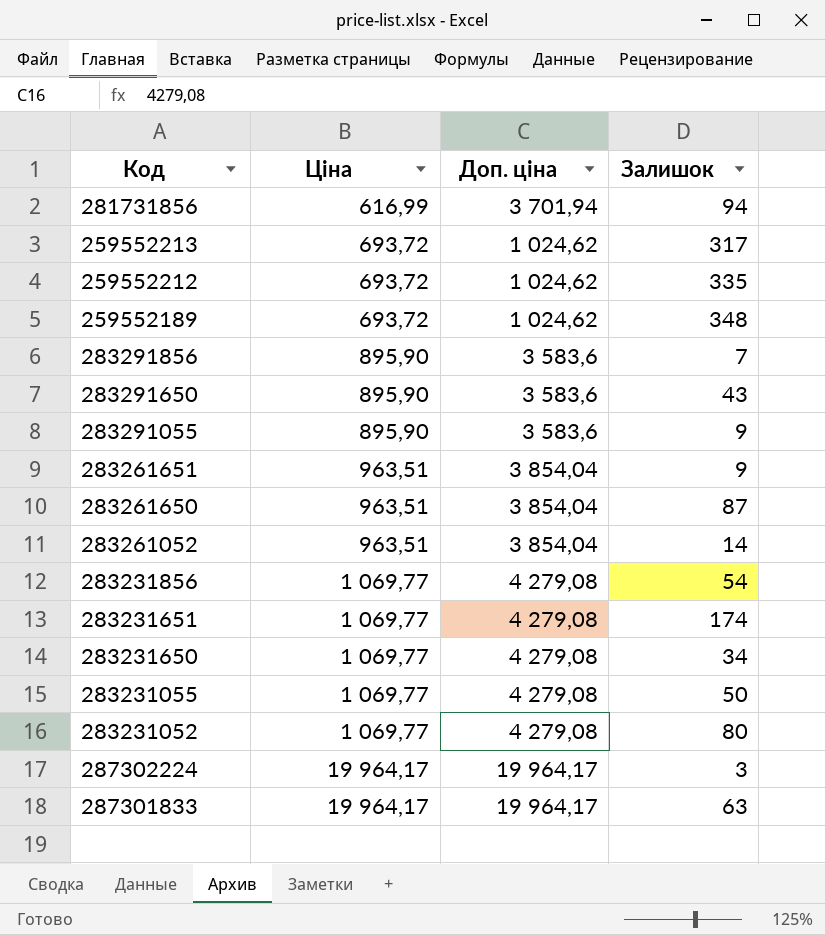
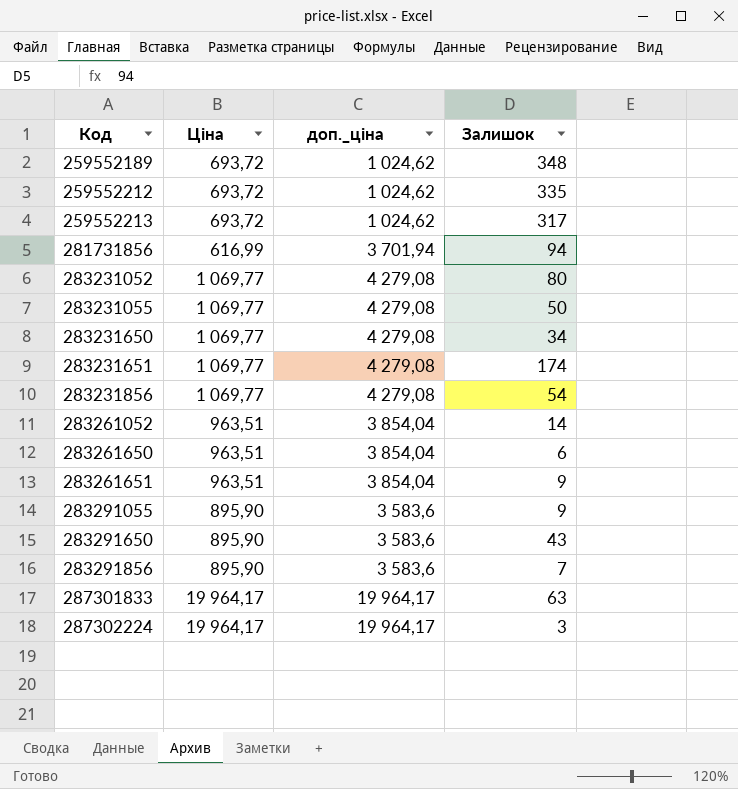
row order: Ціна ascending -> Код ascending
column name: Доп. ціна -> доп._ціна
283261650 | Залишок: 87 -> 6

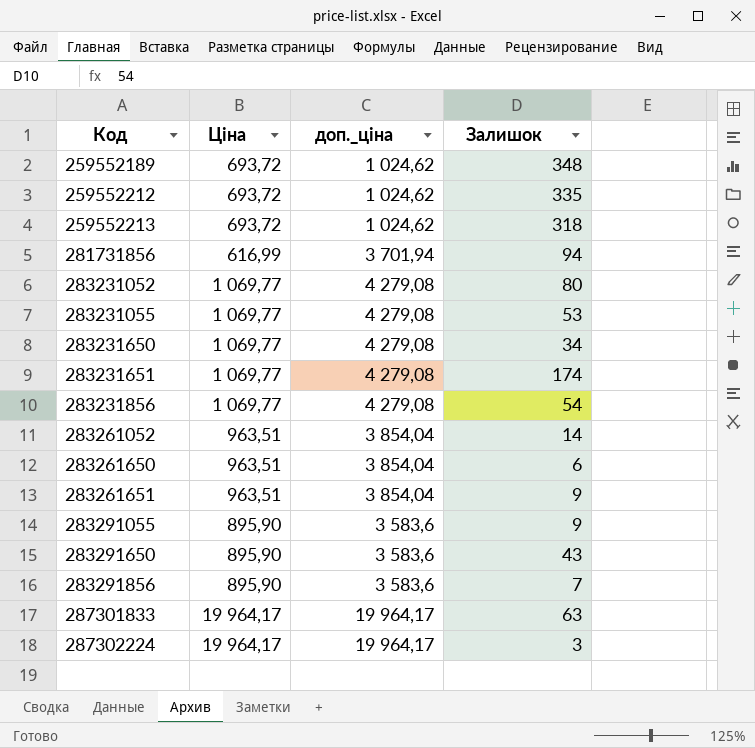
259552213 | Залишок: 317 -> 318
283231055 | Залишок: 50 -> 53

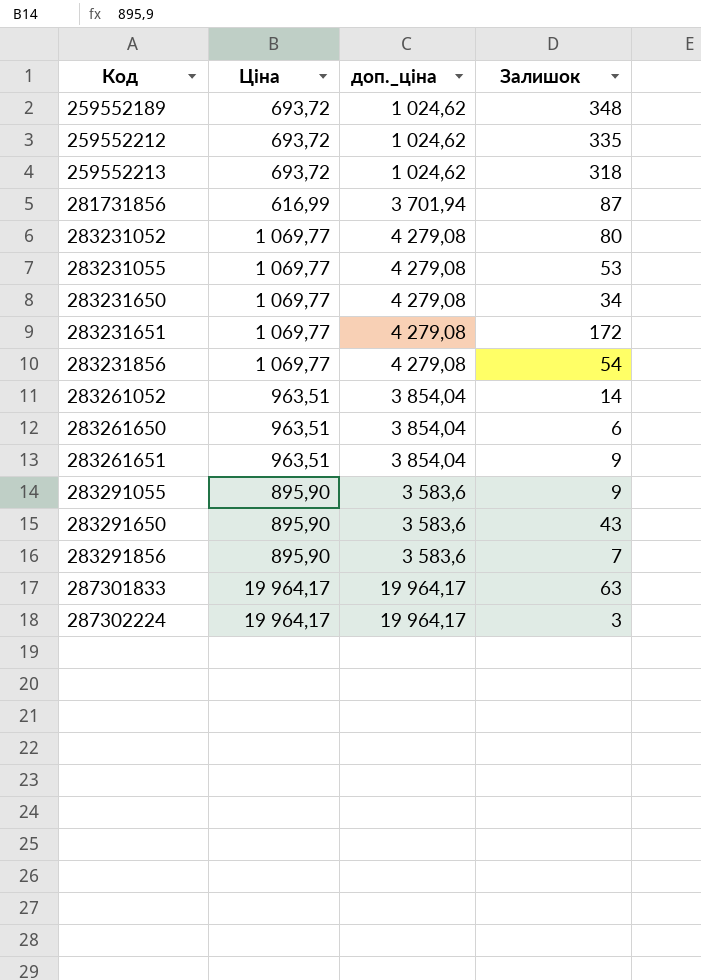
281731856 | Залишок: 94 -> 87
283231651 | Залишок: 174 -> 172

